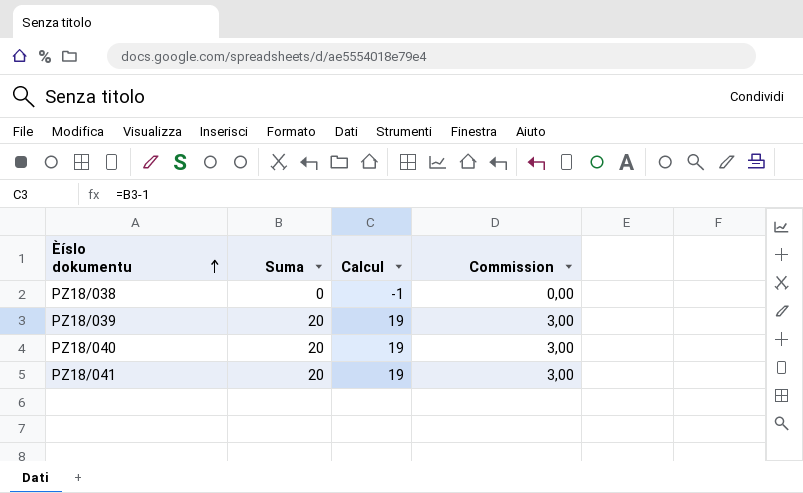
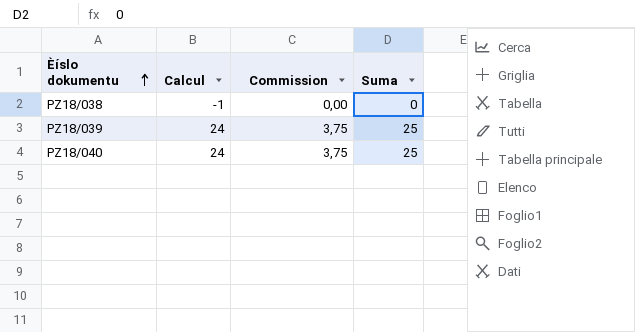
column Suma | position: 2 -> 4
row PZ18/041: 20 | 19 | 3,00 -> none
PZ18/039 | Calcul: 19 -> 24
PZ18/039 | Commission: 3,00 -> 3,75
PZ18/039 | Suma: 20 -> 25
PZ18/040 | Calcul: 19 -> 24
PZ18/040 | Commission: 3,00 -> 3,75
PZ18/040 | Suma: 20 -> 25

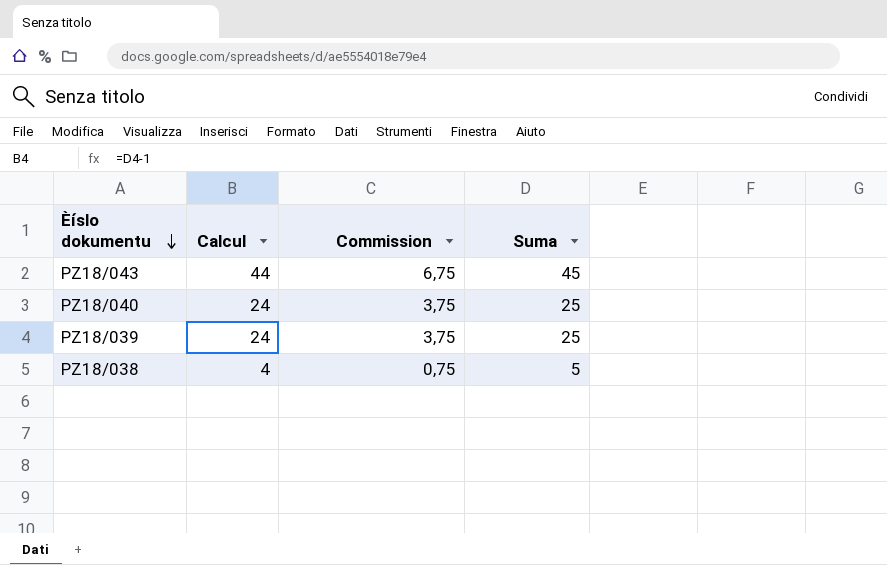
row order: Èíslo dokumentu ascending -> Èíslo dokumentu descending
row PZ18/043: none -> 44 | 6,75 | 45
PZ18/038 | Calcul: -1 -> 4
PZ18/038 | Commission: 0,00 -> 0,75
PZ18/038 | Suma: 0 -> 5

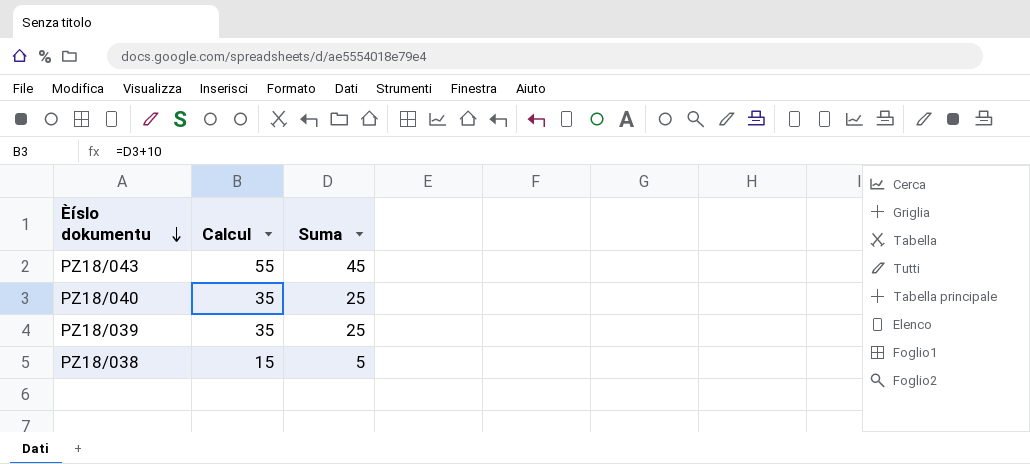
column Commission | formula: [Suma] * 0,15 -> none
column Calcul | formula: [Suma] - 1 -> [Suma] + 10

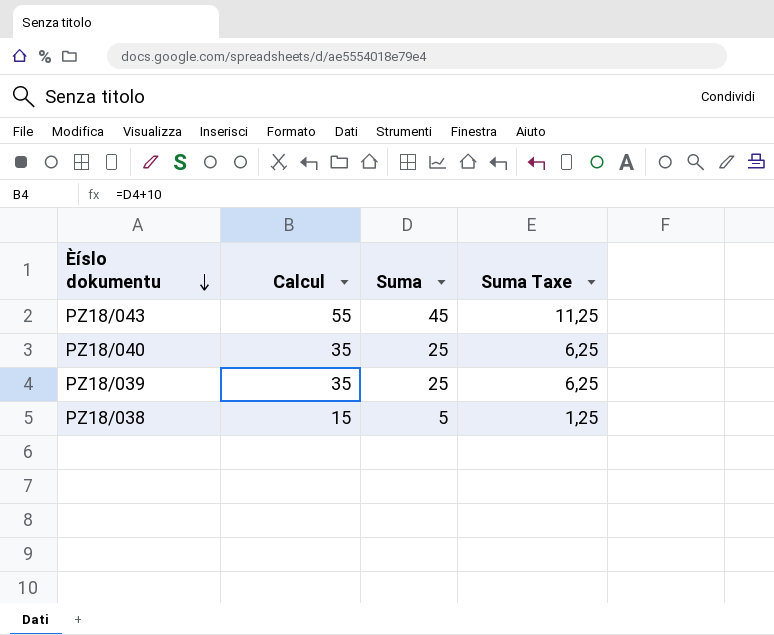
column Suma Taxe | formula: none -> [Suma] * 0,25

